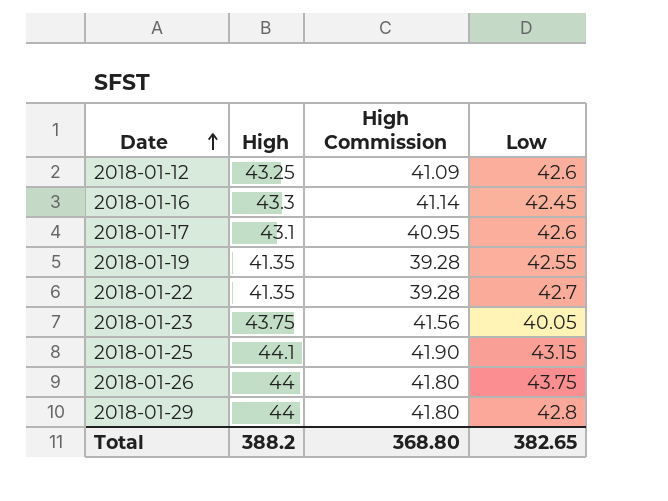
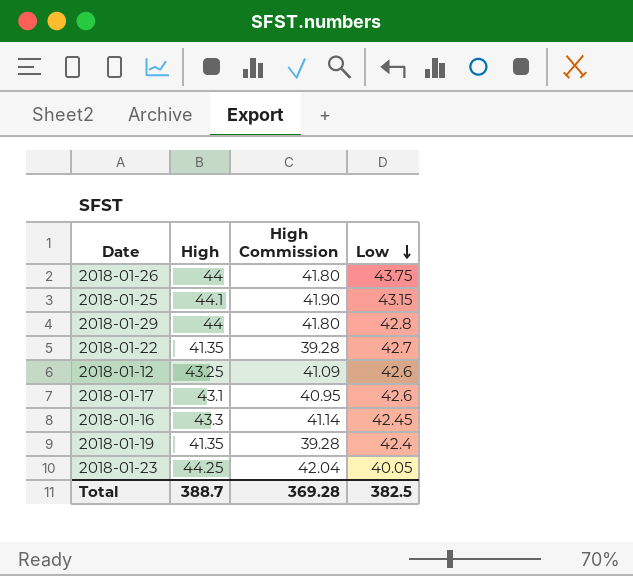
row order: Date ascending -> Low descending
2018-01-19 | Low: 42.55 -> 42.4
2018-01-23 | High: 43.75 -> 44.25
2018-01-23 | High Commission: 41.56 -> 42.04
Total | High: 388.2 -> 388.7
Total | High Commission: 368.80 -> 369.28
Total | Low: 382.65 -> 382.5

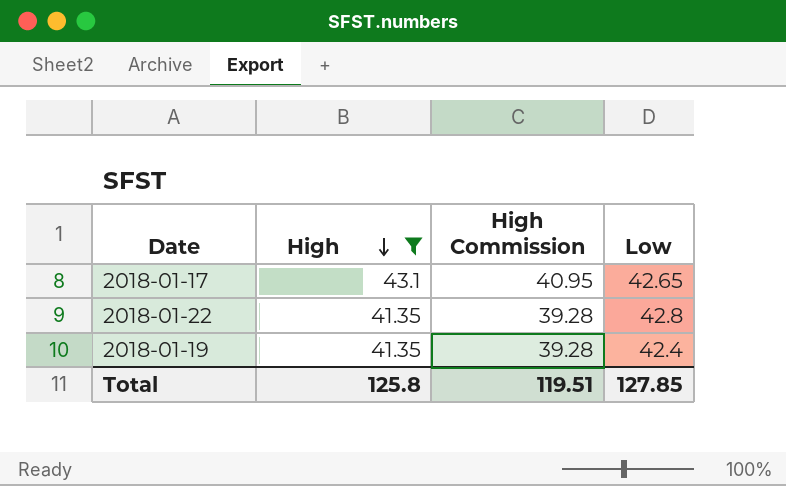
filter: none -> High <= 43.1
row order: Low descending -> High descending
2018-01-17 | Low: 42.6 -> 42.65
2018-01-22 | Low: 42.7 -> 42.8
Total | High: 388.7 -> 125.8
Total | High Commission: 369.28 -> 119.51
Total | Low: 382.5 -> 127.85

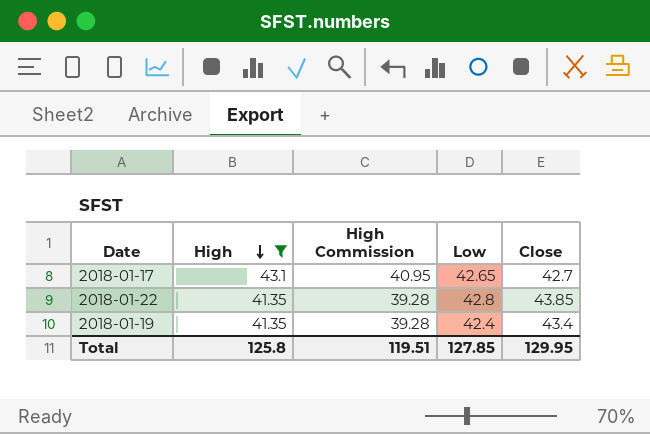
column Close | position: none -> 5

